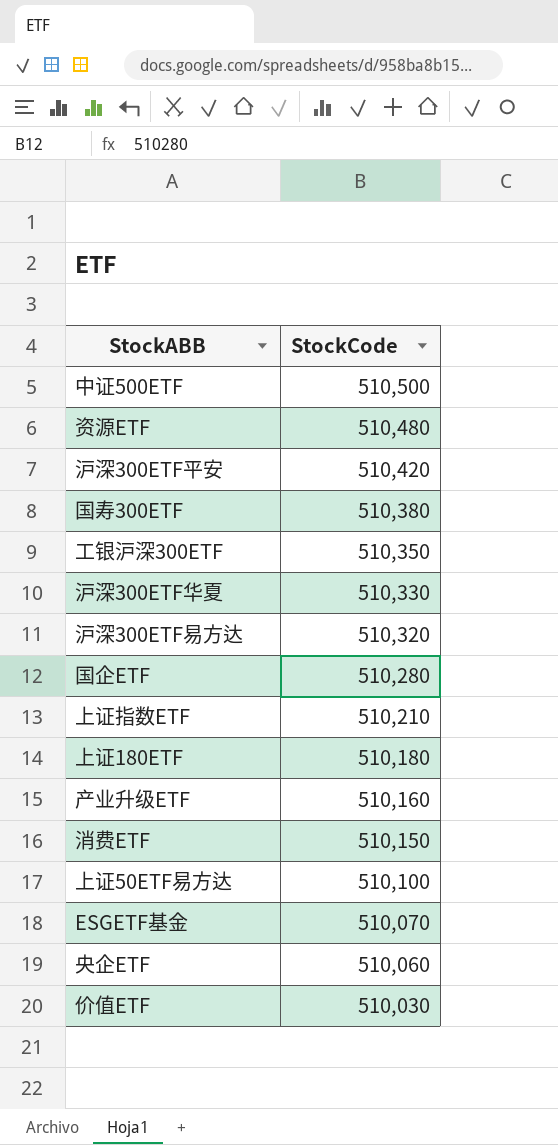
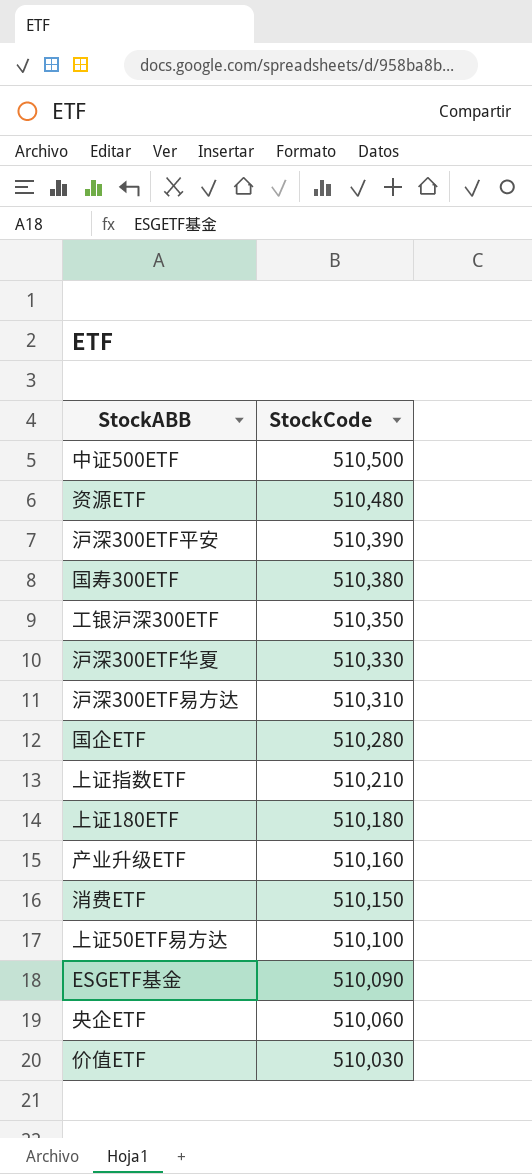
沪深300ETF平安 | StockCode: 510,420 -> 510,390
沪深300ETF易方达 | StockCode: 510,320 -> 510,310
ESGETF基金 | StockCode: 510,070 -> 510,090

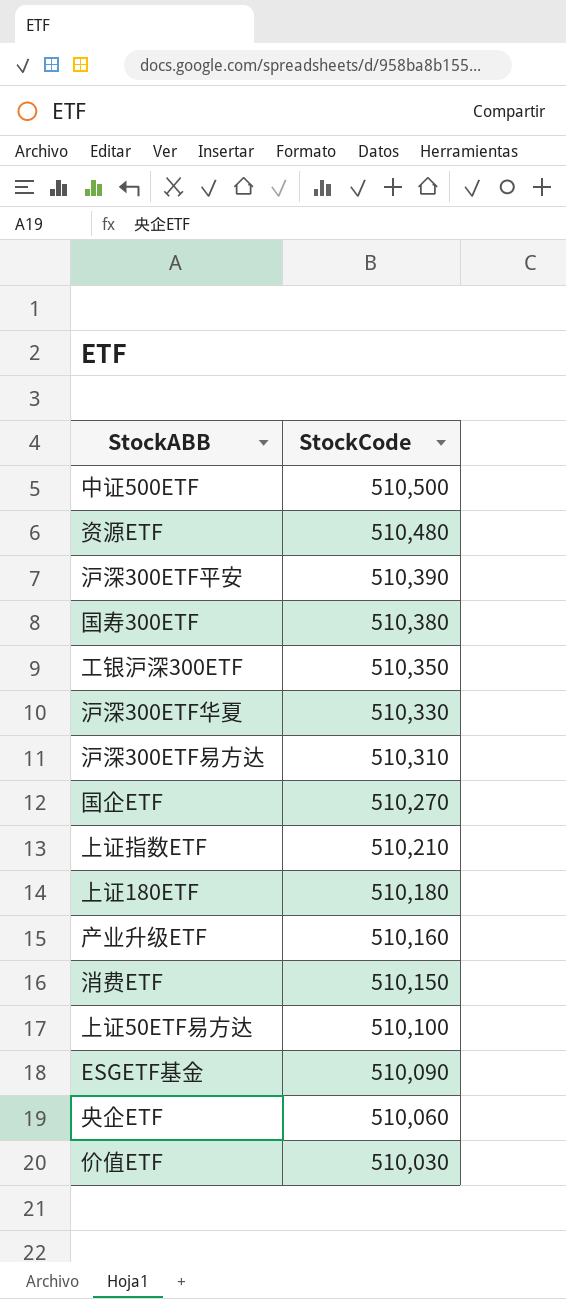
国企ETF | StockCode: 510,280 -> 510,270

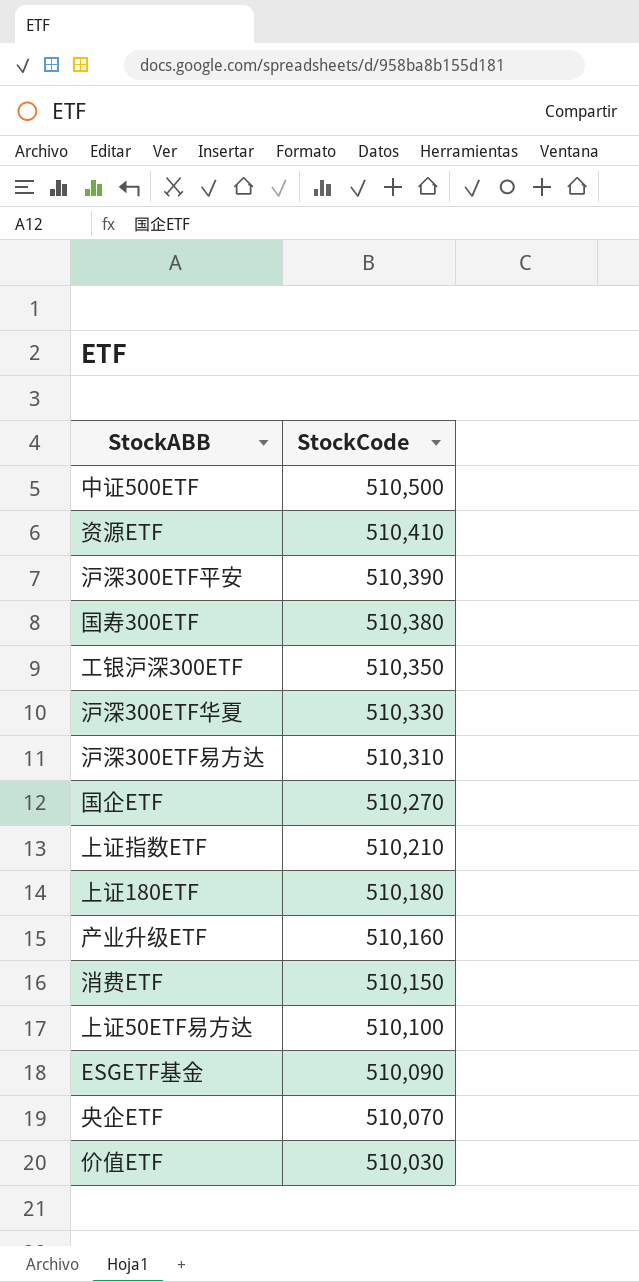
资源ETF | StockCode: 510,480 -> 510,410
央企ETF | StockCode: 510,060 -> 510,070

